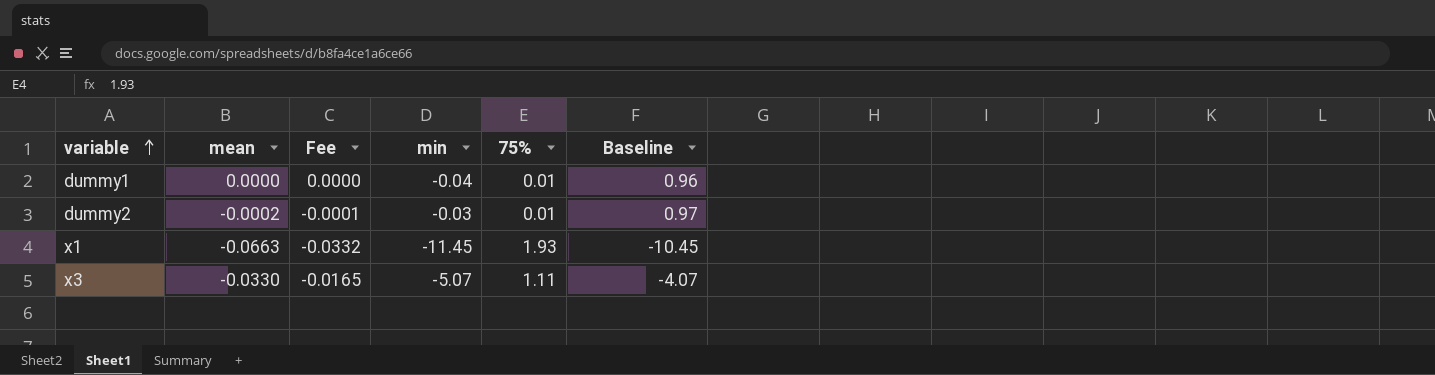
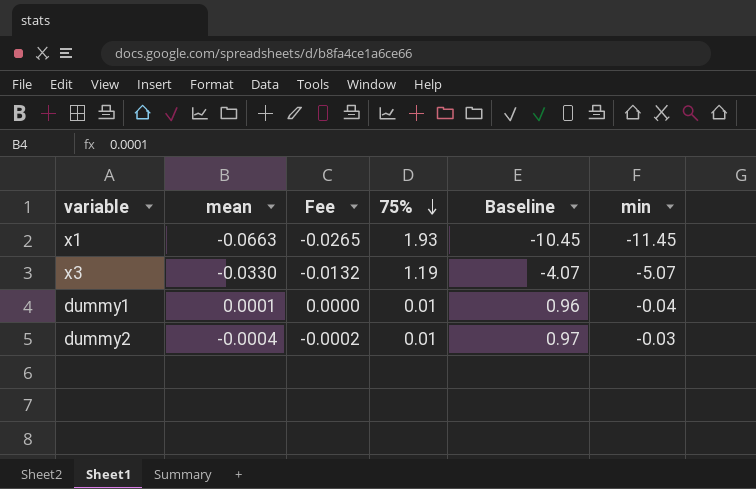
row order: variable ascending -> 75% descending
column Fee | formula: [mean] * 0.5 -> [mean] * 0.4
column min | position: 4 -> 6
x3 | 75%: 1.11 -> 1.19
dummy1 | mean: 0.0000 -> 0.0001
dummy2 | mean: -0.0002 -> -0.0004

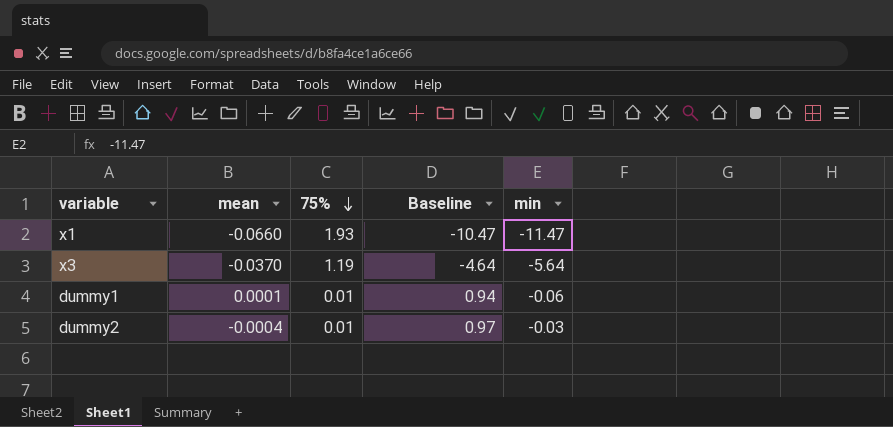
column Fee | formula: [mean] * 0.4 -> none
x1 | mean: -0.0663 -> -0.0660
x1 | Baseline: -10.45 -> -10.47
x1 | min: -11.45 -> -11.47
x3 | mean: -0.0330 -> -0.0370
x3 | Baseline: -4.07 -> -4.64
x3 | min: -5.07 -> -5.64
dummy1 | Baseline: 0.96 -> 0.94
dummy1 | min: -0.04 -> -0.06

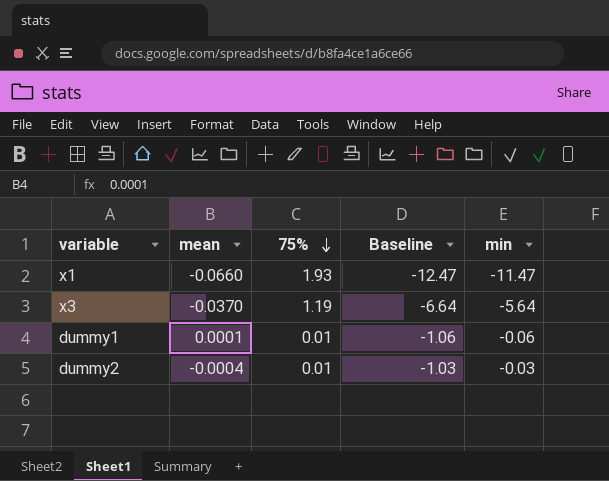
column Baseline | formula: [min] + 1 -> [min] - 1

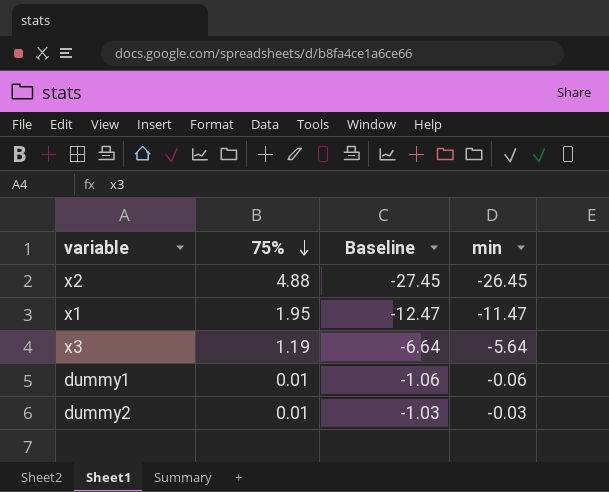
column mean | position: 2 -> none
row x2: none -> 4.88 | -27.45 | -26.45
x1 | 75%: 1.93 -> 1.95

